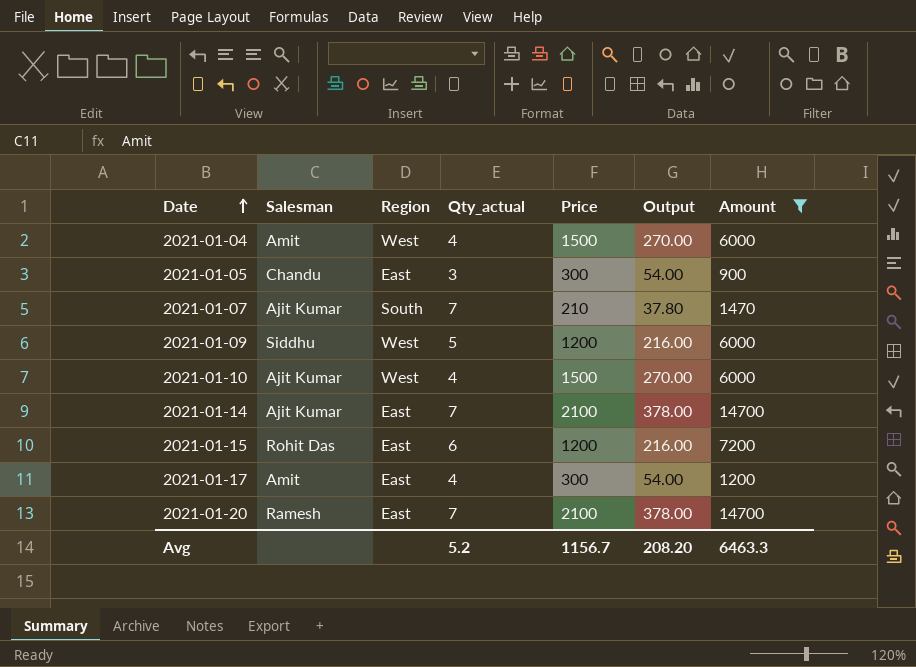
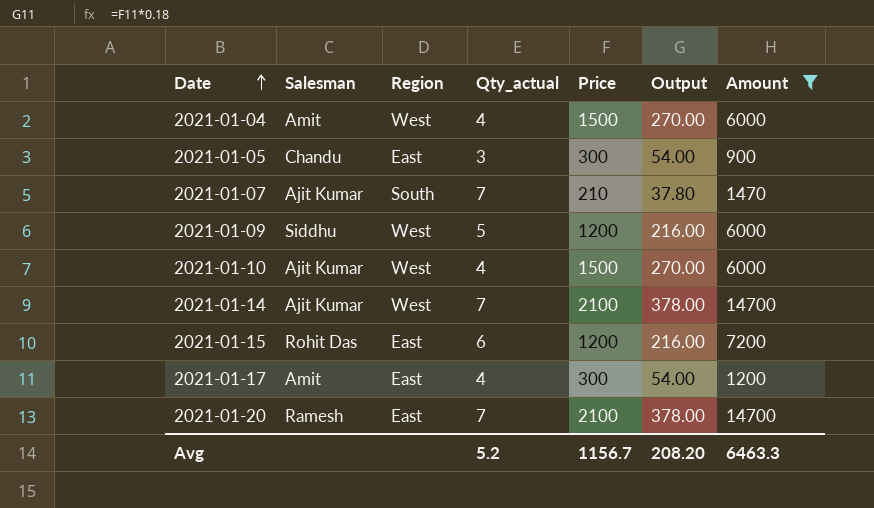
2021-01-14 | Region: East -> West

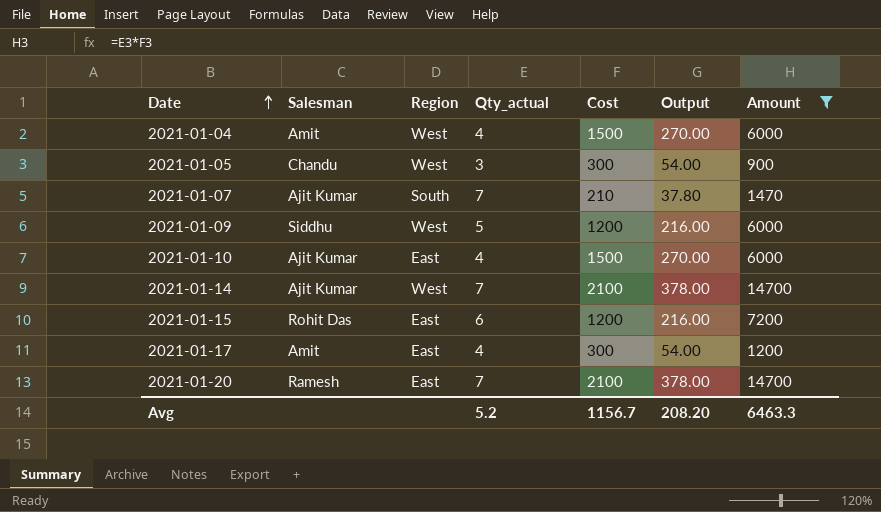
column name: Price -> Cost
2021-01-05 | Region: East -> West
2021-01-10 | Region: West -> East

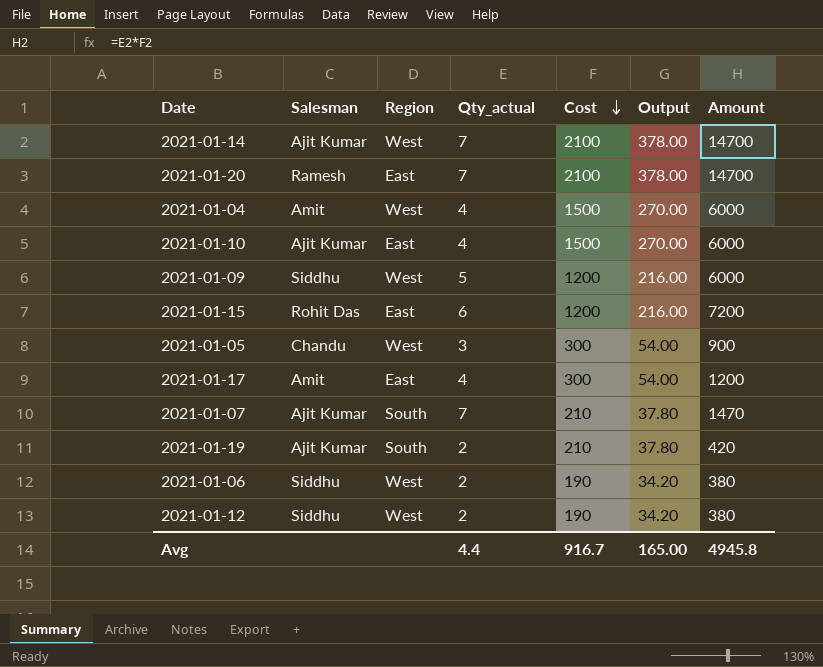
filter: Amount >= 900 -> none
row order: Date ascending -> Cost descending
Avg | Qty_actual: 5.2 -> 4.4
Avg | Cost: 1156.7 -> 916.7
Avg | Output: 208.20 -> 165.00
Avg | Amount: 6463.3 -> 4945.8

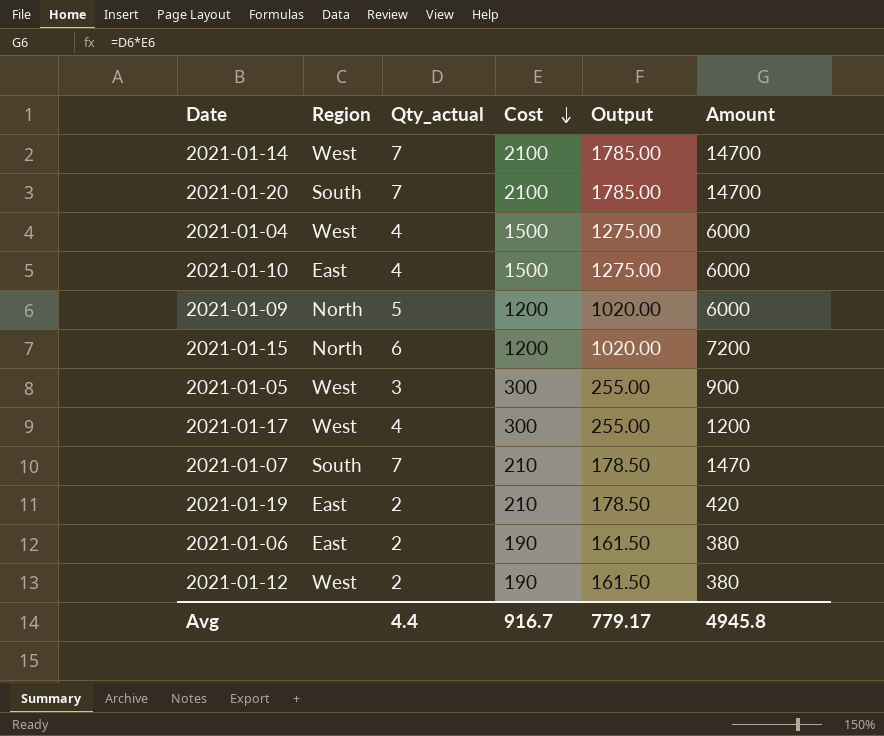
column Salesman | position: 2 -> none
column Output | formula: [Cost] * 0.18 -> [Cost] * 0.85
2021-01-20 | Region: East -> South
2021-01-09 | Region: West -> North
2021-01-15 | Region: East -> North
2021-01-17 | Region: East -> West
2021-01-19 | Region: South -> East
2021-01-06 | Region: West -> East
Avg | Output: 165.00 -> 779.17

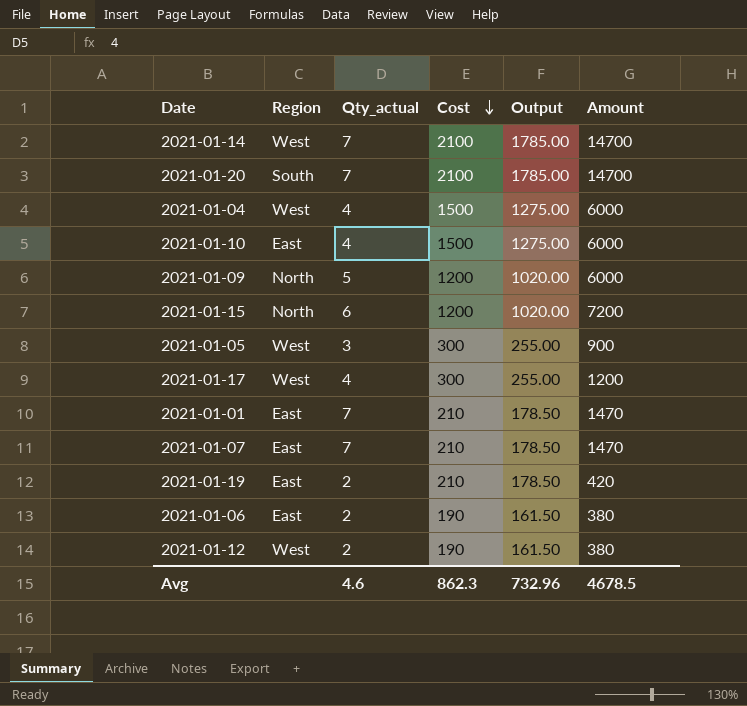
row 2021-01-01: none -> East | 7 | 210 | 178.50 | 1470
2021-01-07 | Region: South -> East
Avg | Qty_actual: 4.4 -> 4.6
Avg | Cost: 916.7 -> 862.3
Avg | Output: 779.17 -> 732.96
Avg | Amount: 4945.8 -> 4678.5

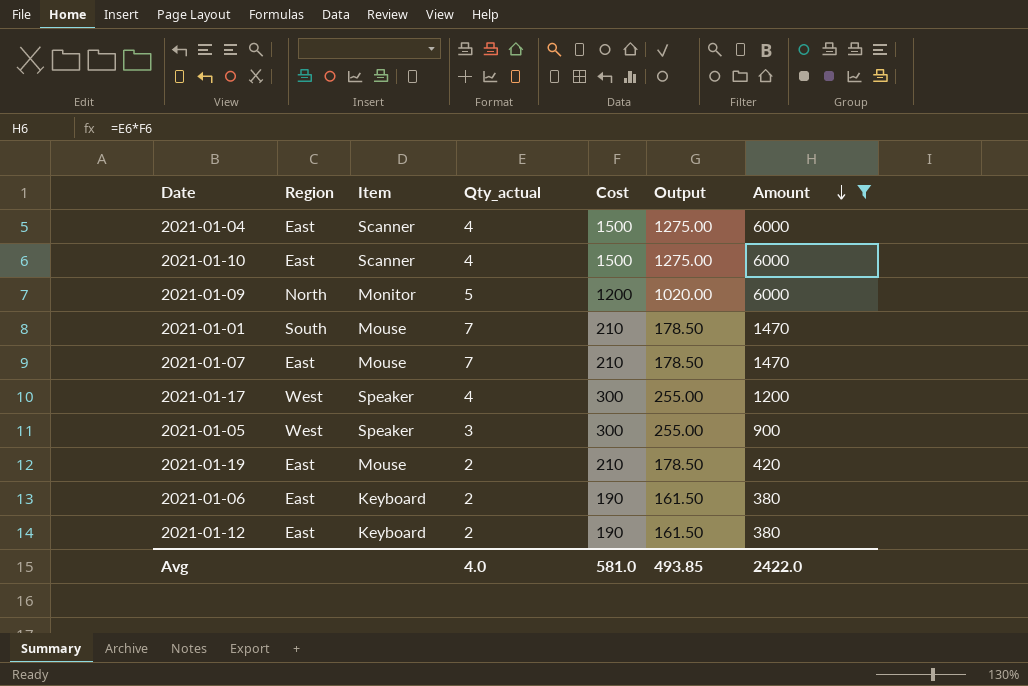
filter: none -> Amount <= 6000
row order: Cost descending -> Amount descending
column Item | position: none -> 3
2021-01-04 | Region: West -> East
2021-01-01 | Region: East -> South
2021-01-12 | Region: West -> East
Avg | Qty_actual: 4.6 -> 4.0
Avg | Cost: 862.3 -> 581.0
Avg | Output: 732.96 -> 493.85
Avg | Amount: 4678.5 -> 2422.0

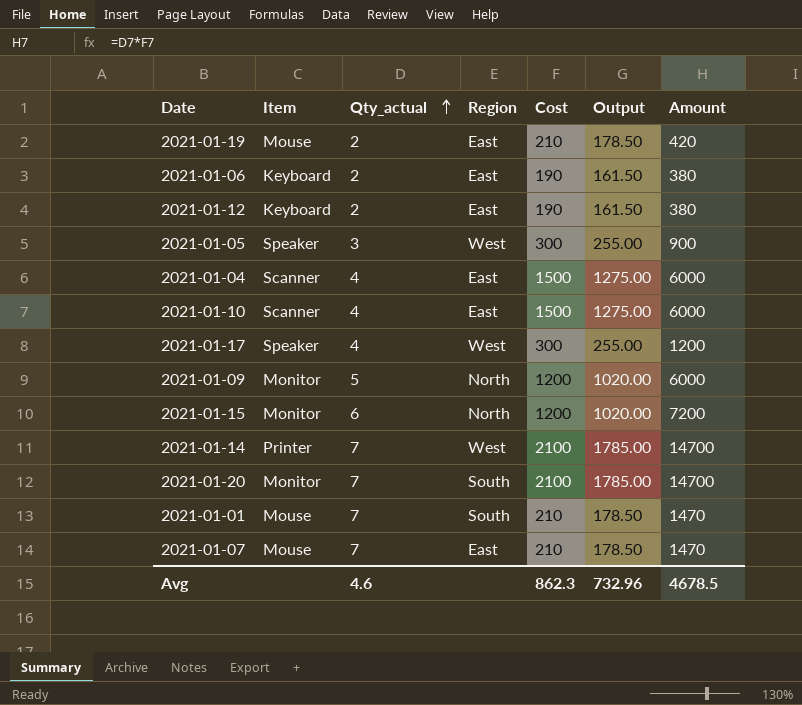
filter: Amount <= 6000 -> none
row order: Amount descending -> Qty_actual ascending
column Region | position: 2 -> 4
Avg | Qty_actual: 4.0 -> 4.6
Avg | Cost: 581.0 -> 862.3
Avg | Output: 493.85 -> 732.96
Avg | Amount: 2422.0 -> 4678.5

